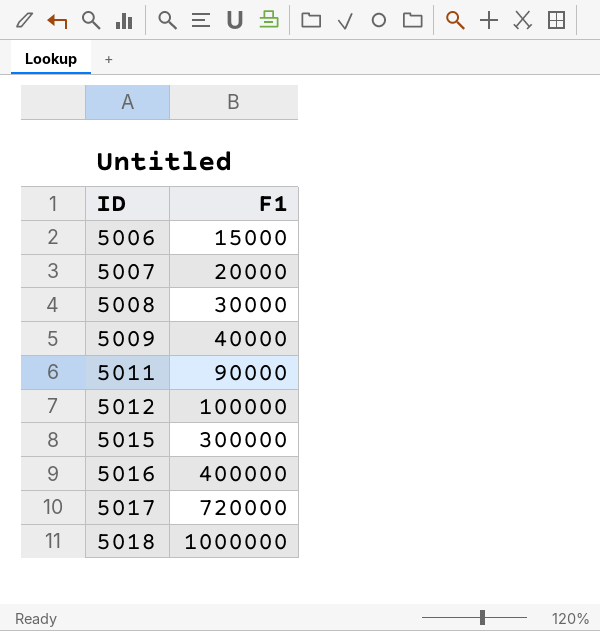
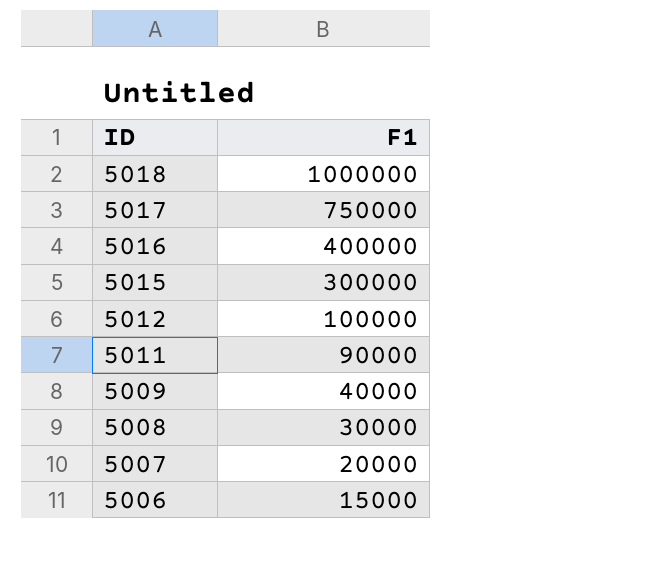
row order: ID ascending -> ID descending
5017 | F1: 720000 -> 750000

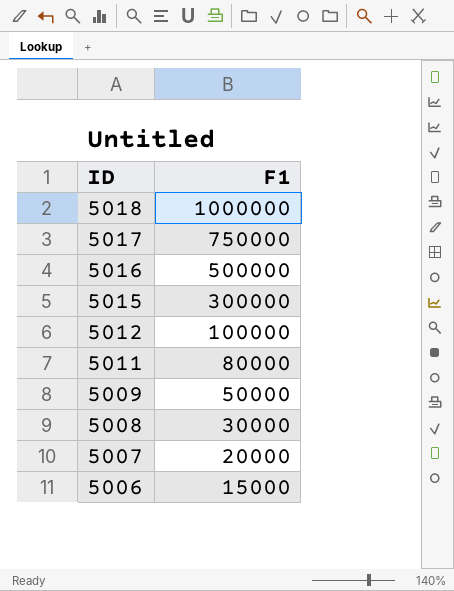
5016 | F1: 400000 -> 500000
5011 | F1: 90000 -> 80000
5009 | F1: 40000 -> 50000

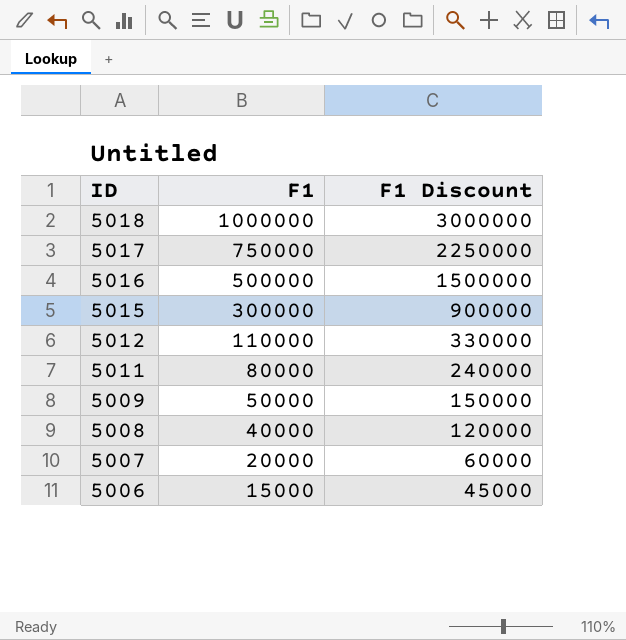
column F1 Discount | formula: none -> [F1] * 3
5012 | F1: 100000 -> 110000
5008 | F1: 30000 -> 40000

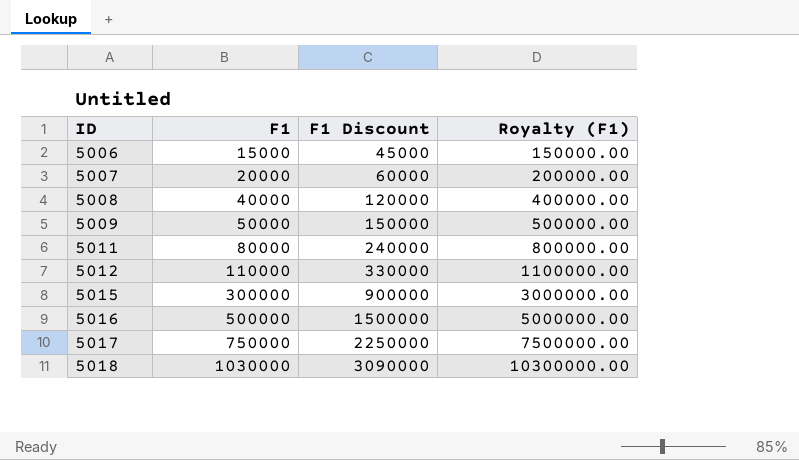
row order: ID descending -> ID ascending
column Royalty (F1) | formula: none -> [F1] * 10
5018 | F1: 1000000 -> 1030000
5018 | F1 Discount: 3000000 -> 3090000

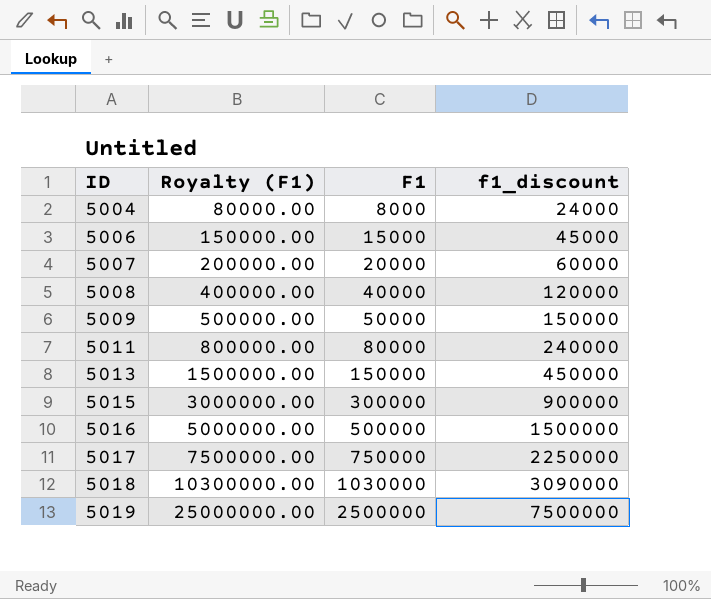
column Royalty (F1) | position: 4 -> 2
column name: F1 Discount -> f1_discount
row 5012: 110000 | 330000 | 1100000.00 -> none
row 5004: none -> 80000.00 | 8000 | 24000
row 5013: none -> 1500000.00 | 150000 | 450000
row 5019: none -> 25000000.00 | 2500000 | 7500000

